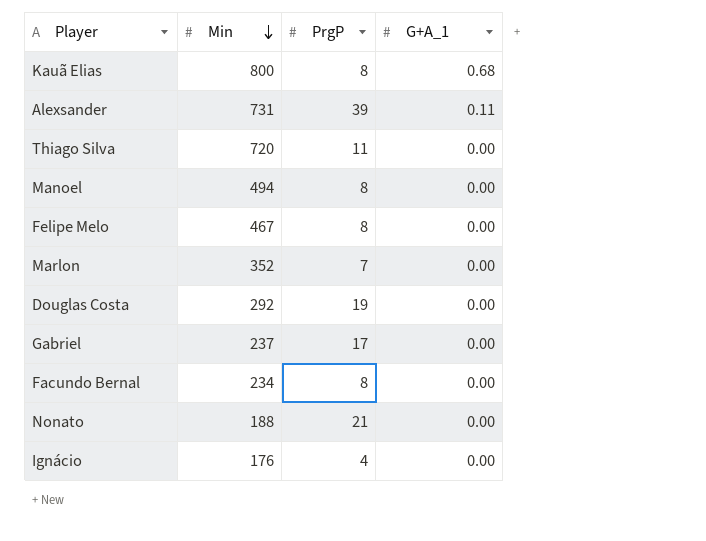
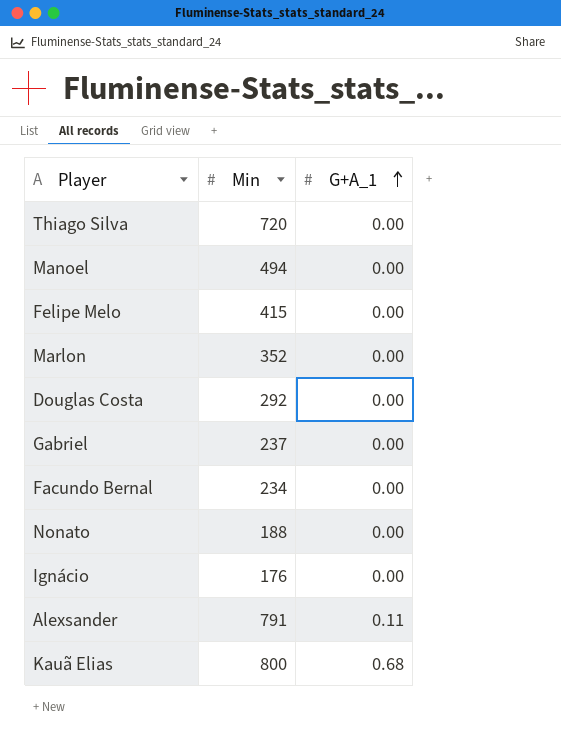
row order: Min descending -> G+A_1 ascending
column PrgP | position: 3 -> none
Felipe Melo | Min: 467 -> 415
Alexsander | Min: 731 -> 791

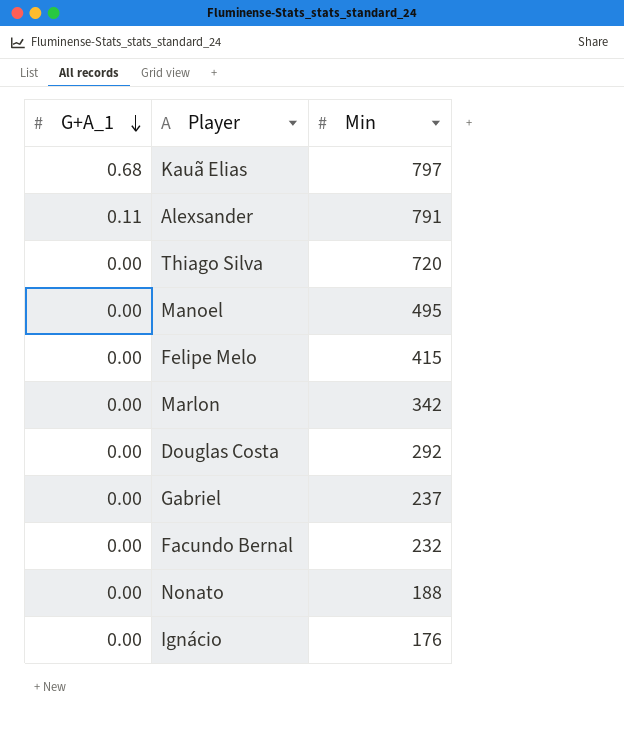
row order: G+A_1 ascending -> G+A_1 descending
column G+A_1 | position: 3 -> 1
Kauã Elias | Min: 800 -> 797
Manoel | Min: 494 -> 495
Marlon | Min: 352 -> 342
Facundo Bernal | Min: 234 -> 232

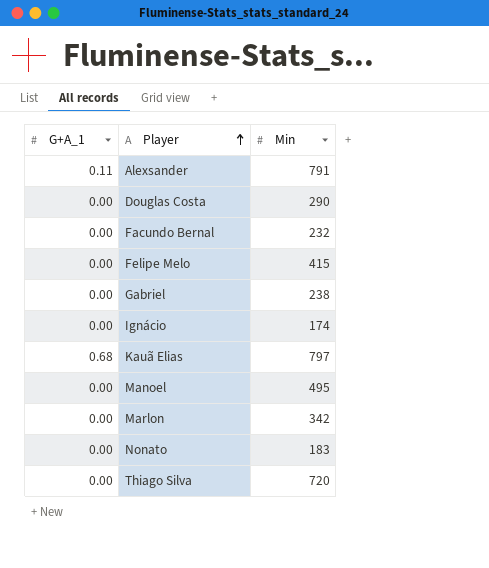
row order: G+A_1 descending -> Player ascending
Douglas Costa | Min: 292 -> 290
Gabriel | Min: 237 -> 238
Ignácio | Min: 176 -> 174
Nonato | Min: 188 -> 183

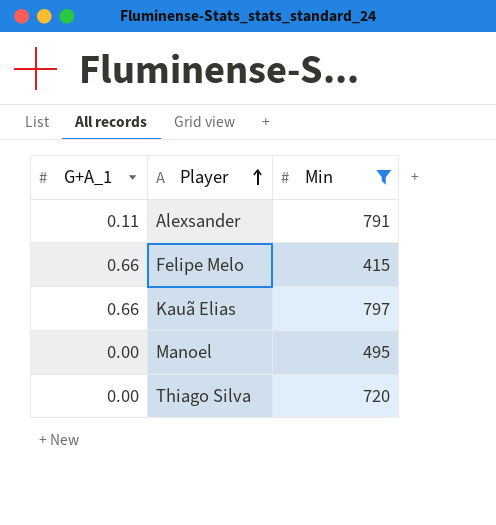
filter: none -> Min >= 415
Felipe Melo | G+A_1: 0.00 -> 0.66
Kauã Elias | G+A_1: 0.68 -> 0.66

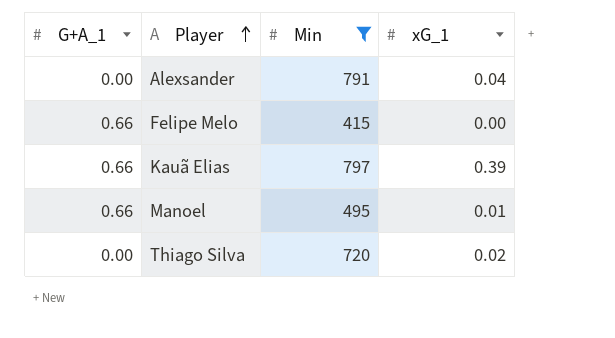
column xG_1 | position: none -> 4
Alexsander | G+A_1: 0.11 -> 0.00
Manoel | G+A_1: 0.00 -> 0.66

